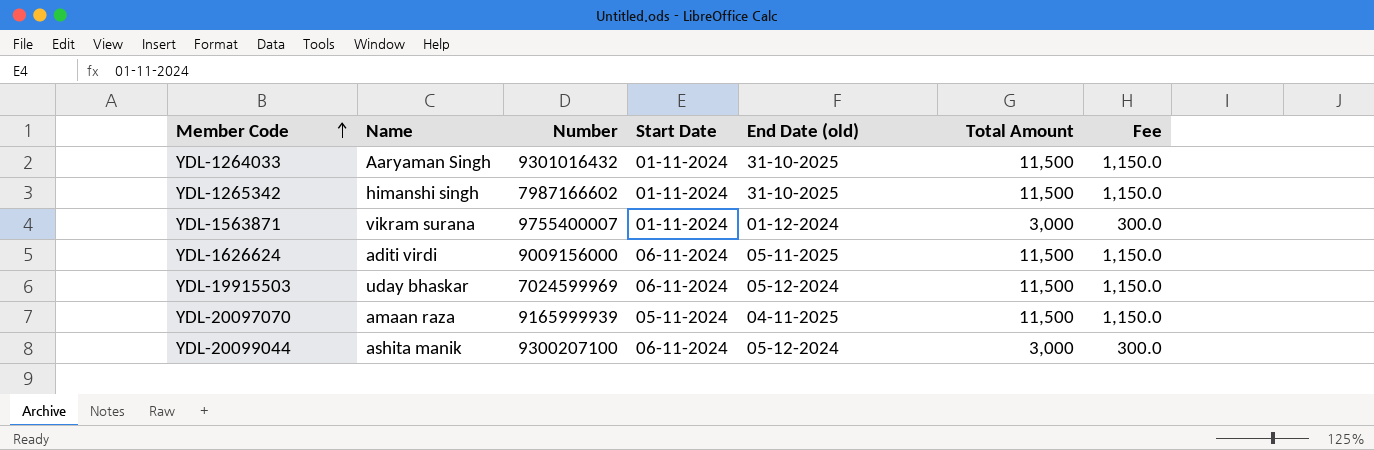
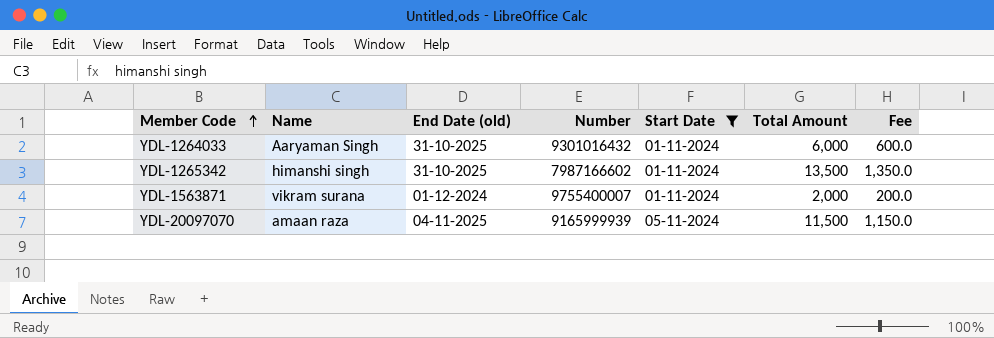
filter: none -> Start Date != 06-11-2024
column End Date (old) | position: 5 -> 3
YDL-1264033 | Total Amount: 11,500 -> 6,000
YDL-1264033 | Fee: 1,150.0 -> 600.0
YDL-1265342 | Total Amount: 11,500 -> 13,500
YDL-1265342 | Fee: 1,150.0 -> 1,350.0
YDL-1563871 | Total Amount: 3,000 -> 2,000
YDL-1563871 | Fee: 300.0 -> 200.0

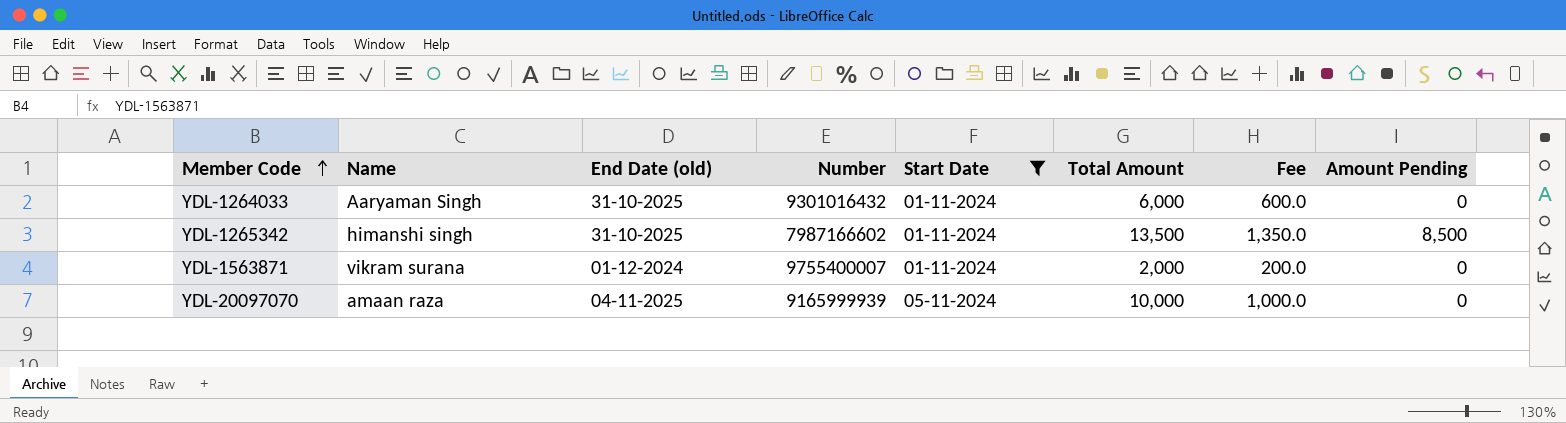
column Amount Pending | position: none -> 8
YDL-20097070 | Total Amount: 11,500 -> 10,000
YDL-20097070 | Fee: 1,150.0 -> 1,000.0

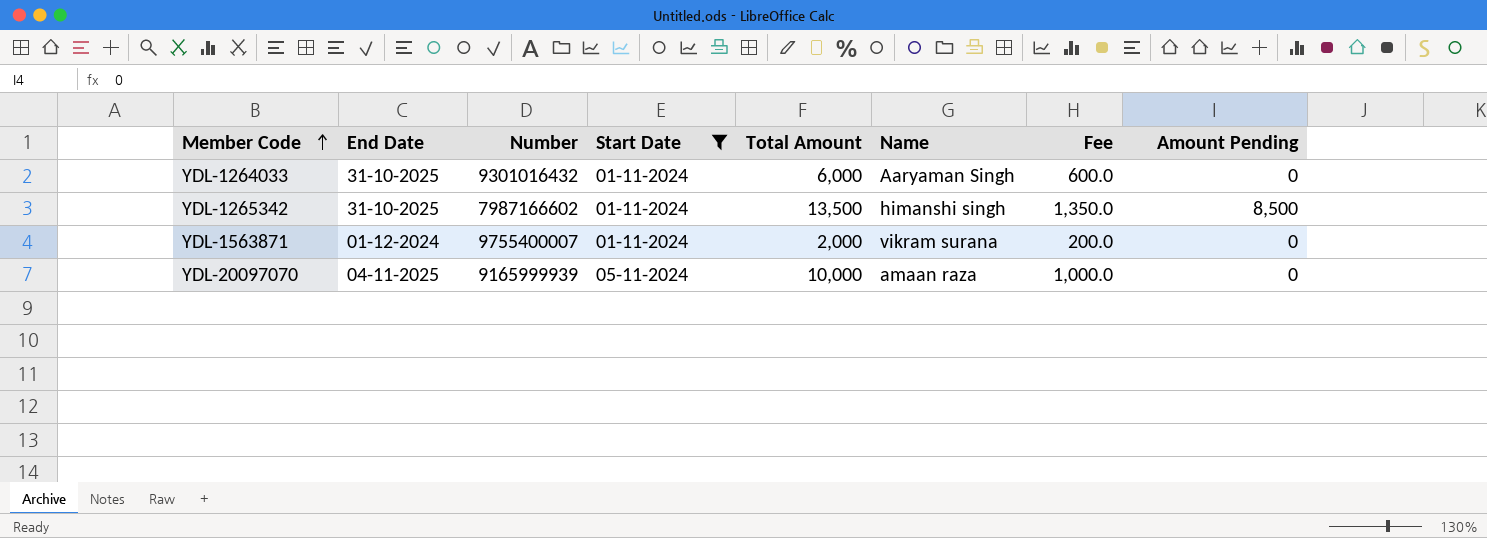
column name: End Date (old) -> End Date
column Name | position: 2 -> 6

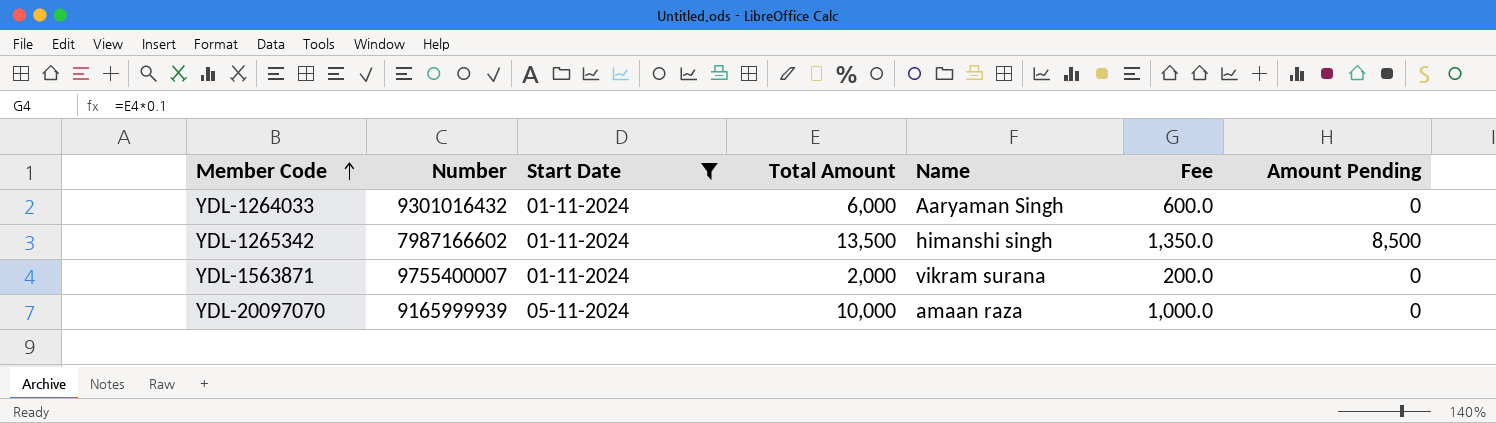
column End Date | position: 2 -> none

